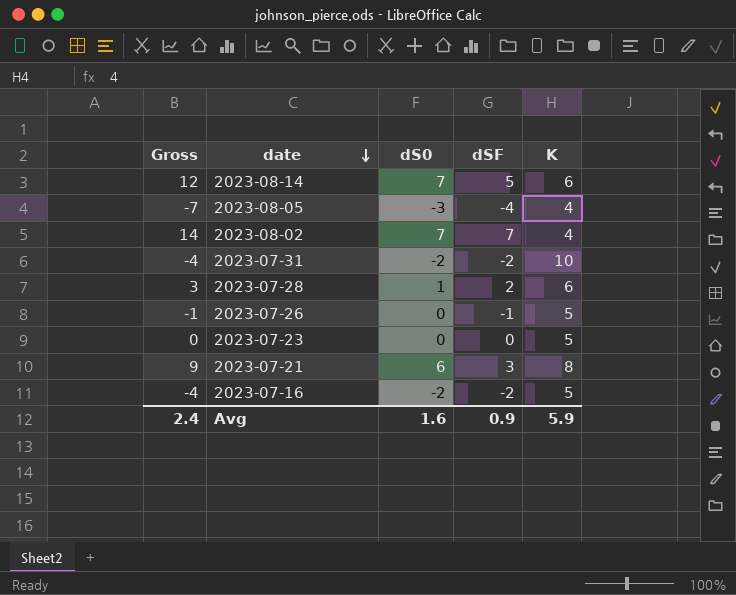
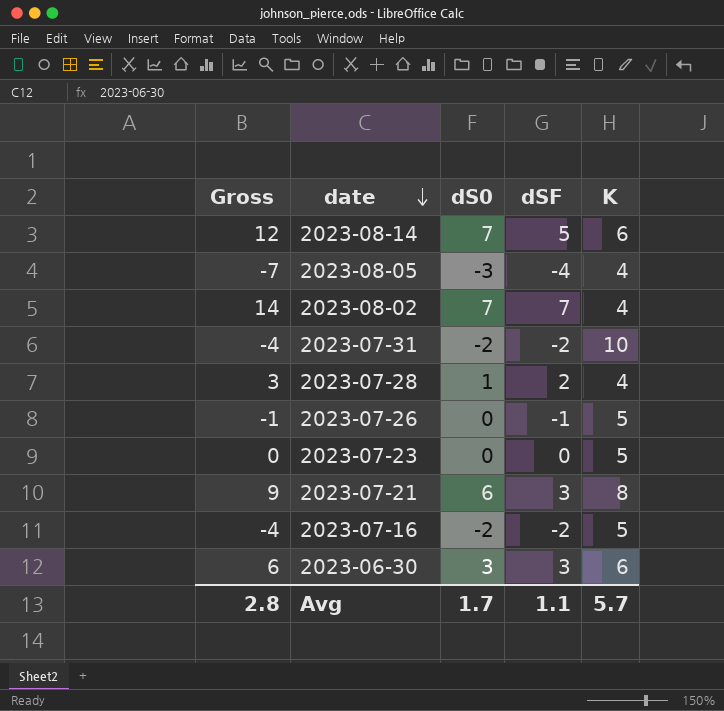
2023-07-28 | K: 6 -> 4
row 2023-06-30: none -> 6 | 3 | 3 | 6
Avg | Gross: 2.4 -> 2.8
Avg | dS0: 1.6 -> 1.7
Avg | dSF: 0.9 -> 1.1
Avg | K: 5.9 -> 5.7

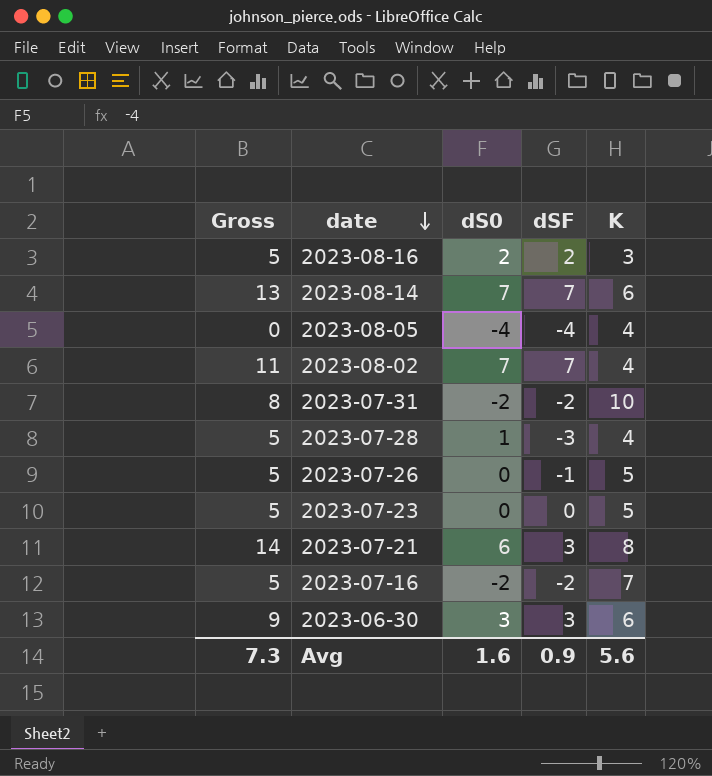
column Gross | formula: [dS0] + [dSF] -> [dS0] + [K]
row 2023-08-16: none -> 5 | 2 | 2 | 3
2023-08-14 | dSF: 5 -> 7
2023-08-05 | dS0: -3 -> -4
2023-07-28 | dSF: 2 -> -3
2023-07-16 | K: 5 -> 7
Avg | Gross: 2.8 -> 7.3
Avg | dS0: 1.7 -> 1.6
Avg | dSF: 1.1 -> 0.9
Avg | K: 5.7 -> 5.6

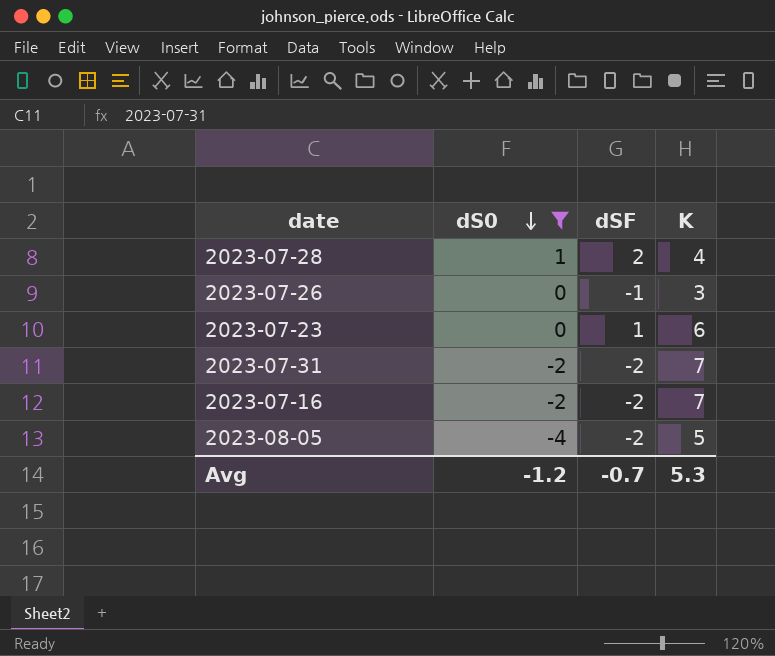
filter: none -> dS0 <= 1
row order: date descending -> dS0 descending
column Gross | formula: [dS0] + [K] -> none
2023-07-28 | dSF: -3 -> 2
2023-07-26 | K: 5 -> 3
2023-07-23 | dSF: 0 -> 1
2023-07-23 | K: 5 -> 6
2023-07-31 | K: 10 -> 7
2023-08-05 | dSF: -4 -> -2
2023-08-05 | K: 4 -> 5
Avg | dS0: 1.6 -> -1.2
Avg | dSF: 0.9 -> -0.7
Avg | K: 5.6 -> 5.3

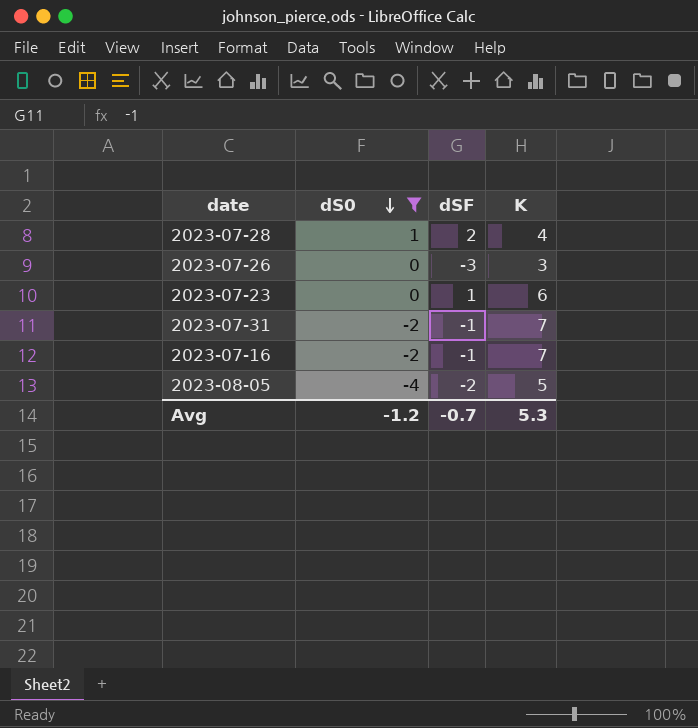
2023-07-26 | dSF: -1 -> -3
2023-07-31 | dSF: -2 -> -1
2023-07-16 | dSF: -2 -> -1

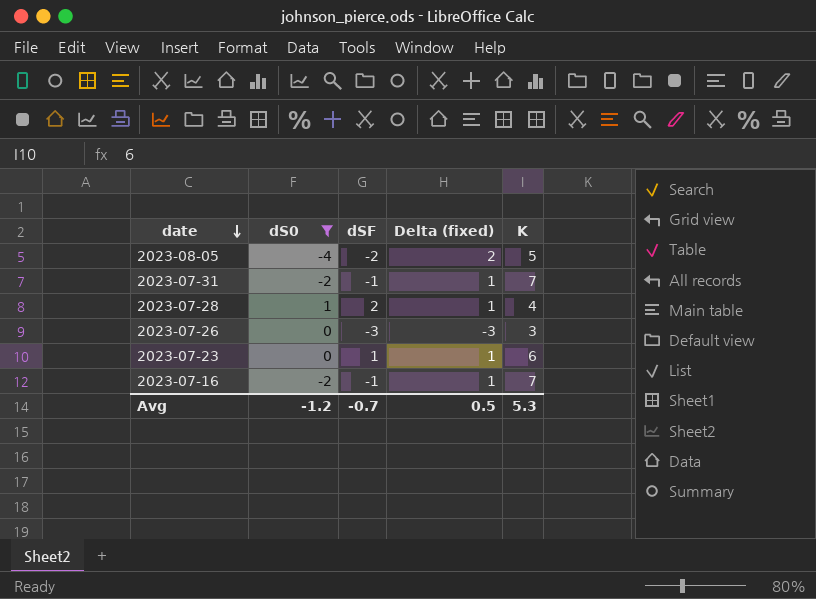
row order: dS0 descending -> date descending
column Delta (fixed) | formula: none -> [dSF] - [dS0]

